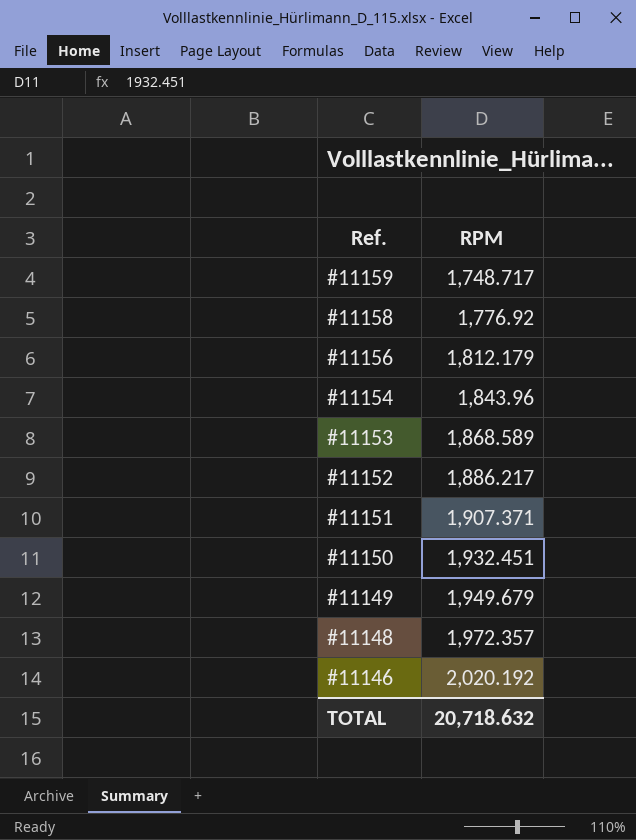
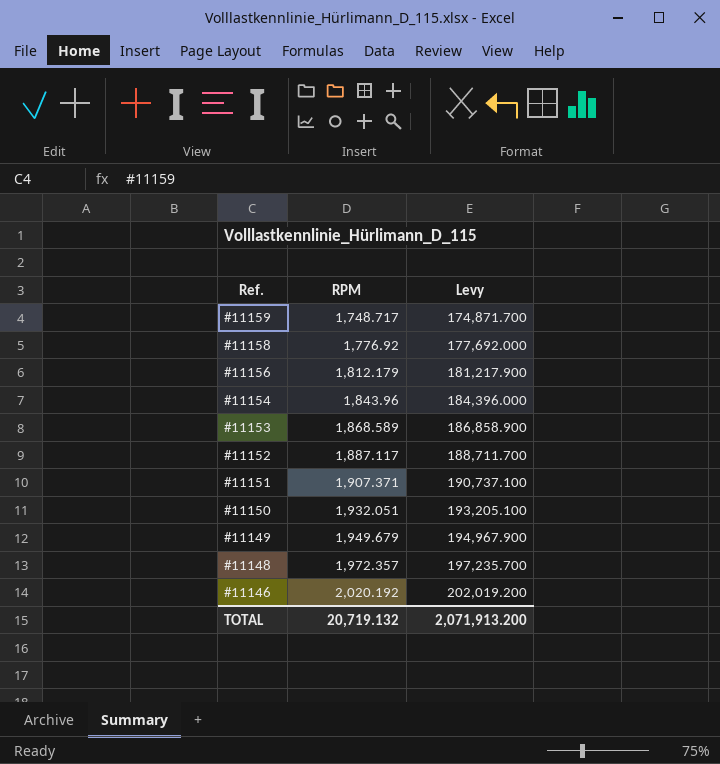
column Levy | formula: none -> [RPM] * 100
#11152 | RPM: 1,886.217 -> 1,887.117
#11150 | RPM: 1,932.451 -> 1,932.051
TOTAL | RPM: 20,718.632 -> 20,719.132

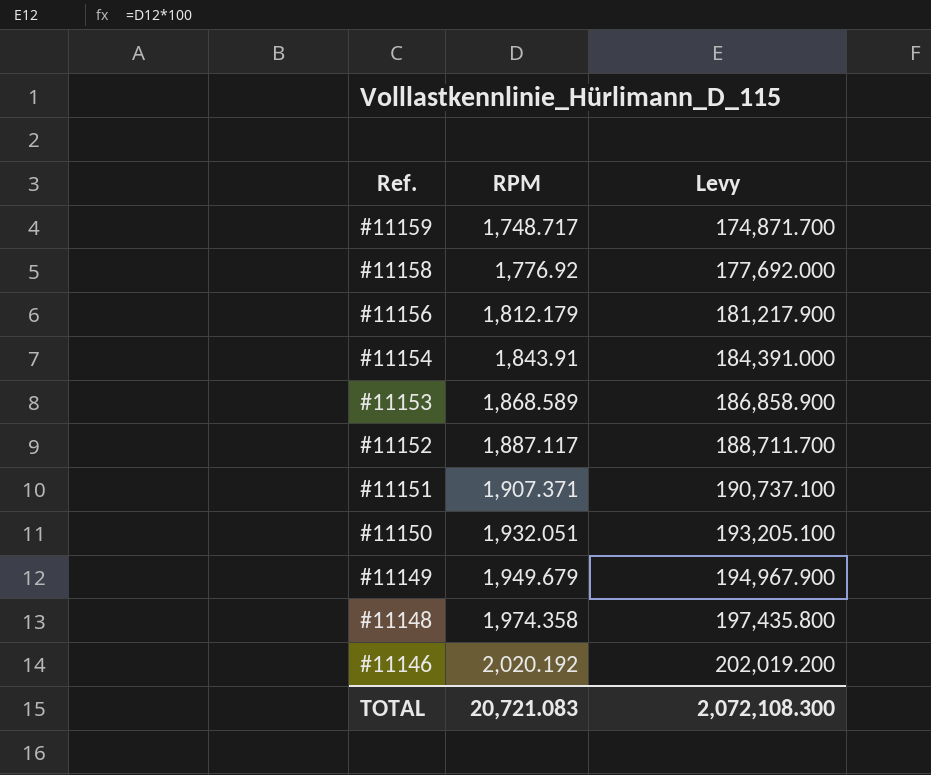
#11154 | RPM: 1,843.96 -> 1,843.91
#11154 | Levy: 184,396.000 -> 184,391.000
#11148 | RPM: 1,972.357 -> 1,974.358
#11148 | Levy: 197,235.700 -> 197,435.800
TOTAL | RPM: 20,719.132 -> 20,721.083
TOTAL | Levy: 2,071,913.200 -> 2,072,108.300

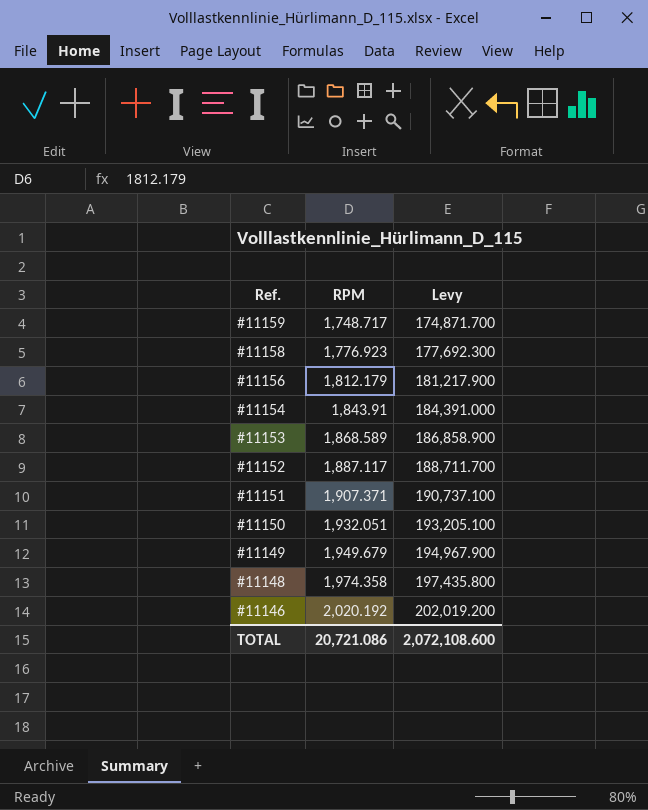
#11158 | RPM: 1,776.92 -> 1,776.923
#11158 | Levy: 177,692.000 -> 177,692.300
TOTAL | RPM: 20,721.083 -> 20,721.086
TOTAL | Levy: 2,072,108.300 -> 2,072,108.600

